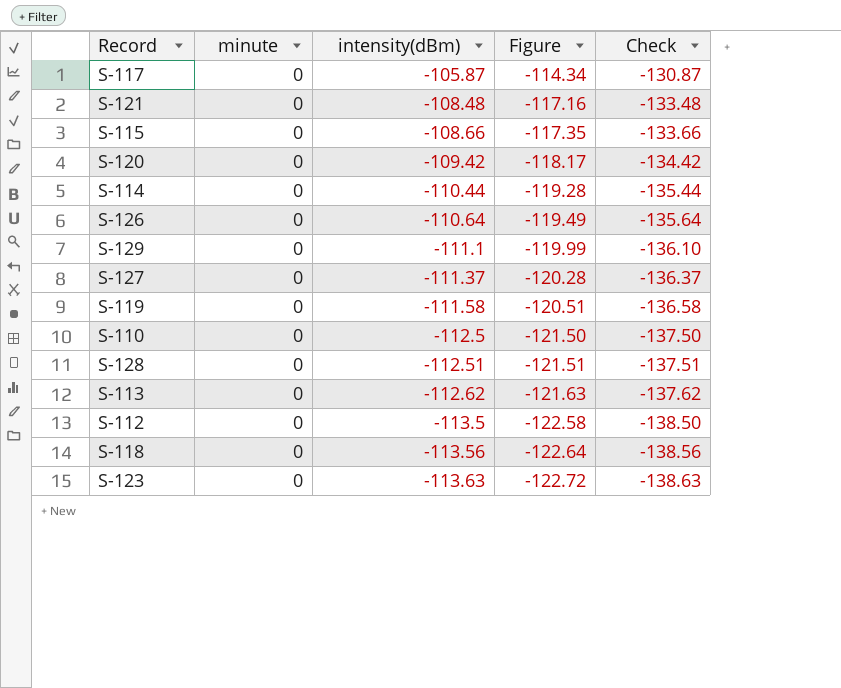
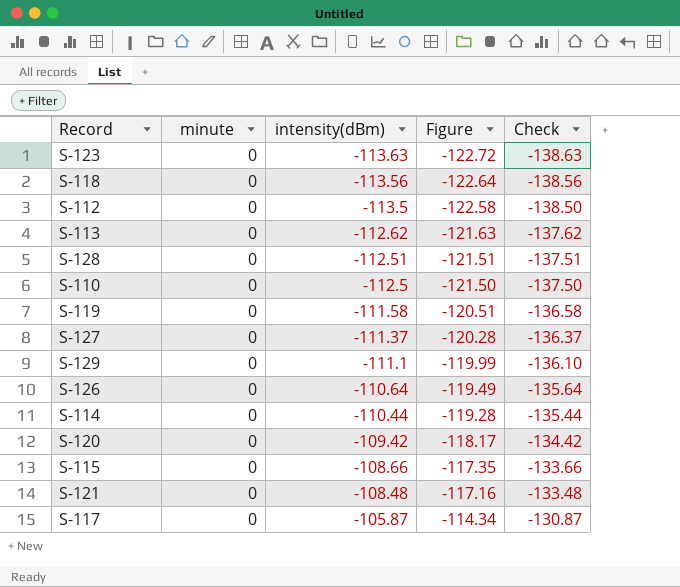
row order: intensity(dBm) descending -> intensity(dBm) ascending

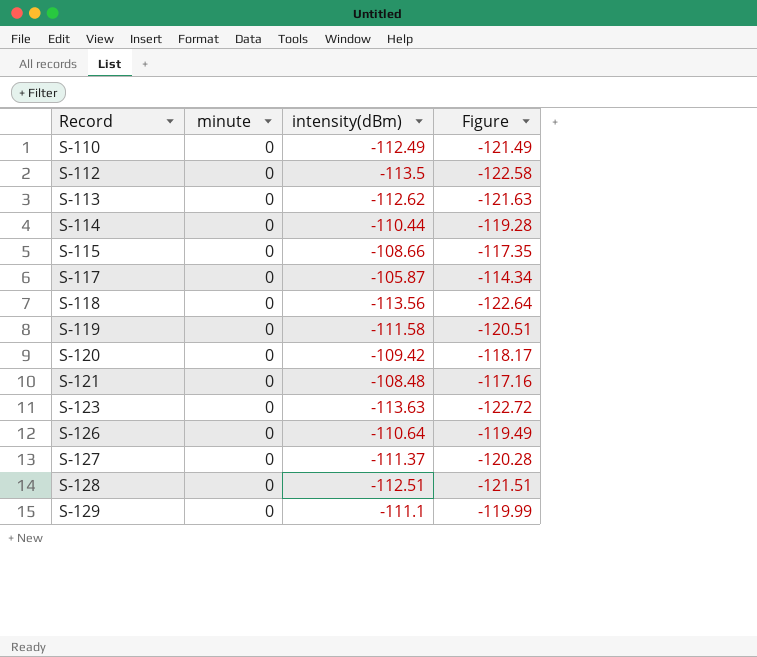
row order: intensity(dBm) ascending -> Record ascending
column Check | formula: [intensity(dBm)] - 25 -> none
S-110 | intensity(dBm): -112.5 -> -112.49
S-110 | Figure: -121.50 -> -121.49

